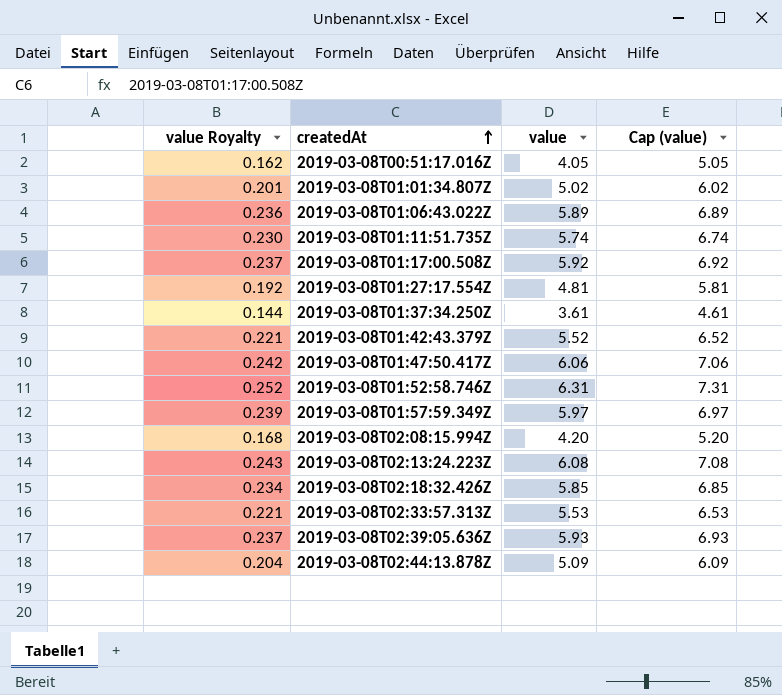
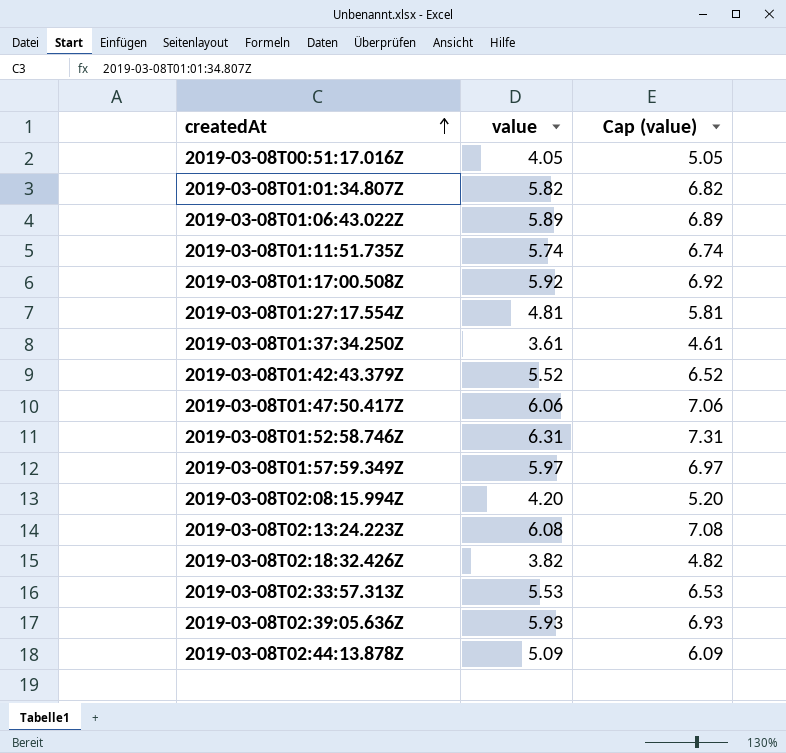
column value Royalty | formula: [value] * 0.04 -> none
2019-03-08T01:01:34.807Z | value: 5.02 -> 5.82
2019-03-08T01:01:34.807Z | Cap (value): 6.02 -> 6.82
2019-03-08T02:18:32.426Z | value: 5.85 -> 3.82
2019-03-08T02:18:32.426Z | Cap (value): 6.85 -> 4.82

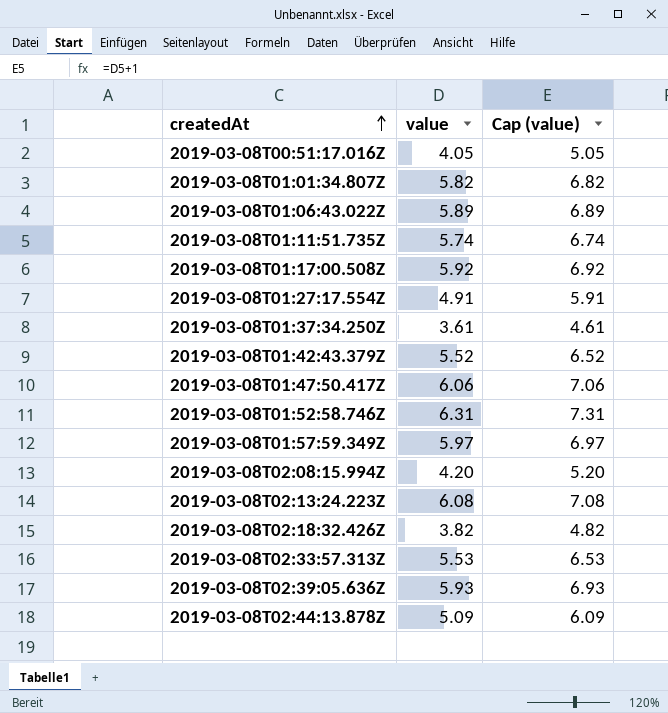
2019-03-08T01:27:17.554Z | value: 4.81 -> 4.91
2019-03-08T01:27:17.554Z | Cap (value): 5.81 -> 5.91

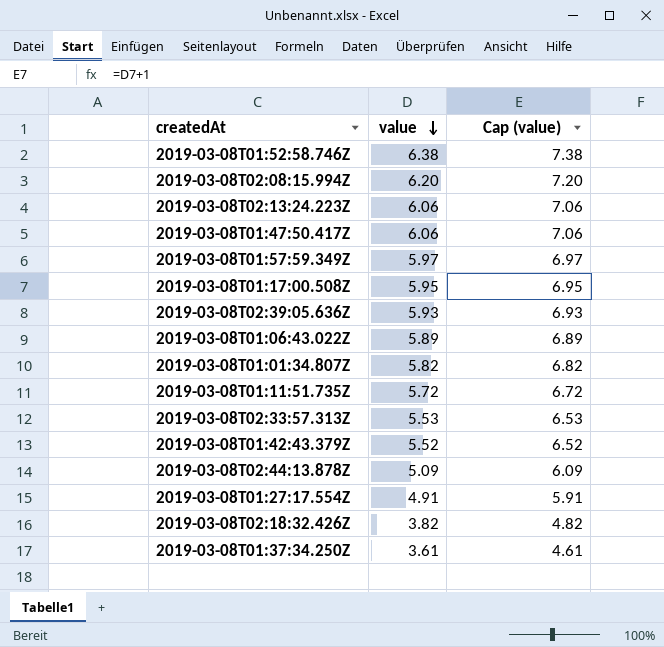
row order: createdAt ascending -> value descending
row 2019-03-08T00:51:17.016Z: 4.05 | 5.05 -> none
2019-03-08T01:52:58.746Z | value: 6.31 -> 6.38
2019-03-08T01:52:58.746Z | Cap (value): 7.31 -> 7.38
2019-03-08T02:08:15.994Z | value: 4.20 -> 6.20
2019-03-08T02:08:15.994Z | Cap (value): 5.20 -> 7.20
2019-03-08T02:13:24.223Z | value: 6.08 -> 6.06
2019-03-08T02:13:24.223Z | Cap (value): 7.08 -> 7.06
2019-03-08T01:17:00.508Z | value: 5.92 -> 5.95
2019-03-08T01:17:00.508Z | Cap (value): 6.92 -> 6.95
2019-03-08T01:11:51.735Z | value: 5.74 -> 5.72
2019-03-08T01:11:51.735Z | Cap (value): 6.74 -> 6.72

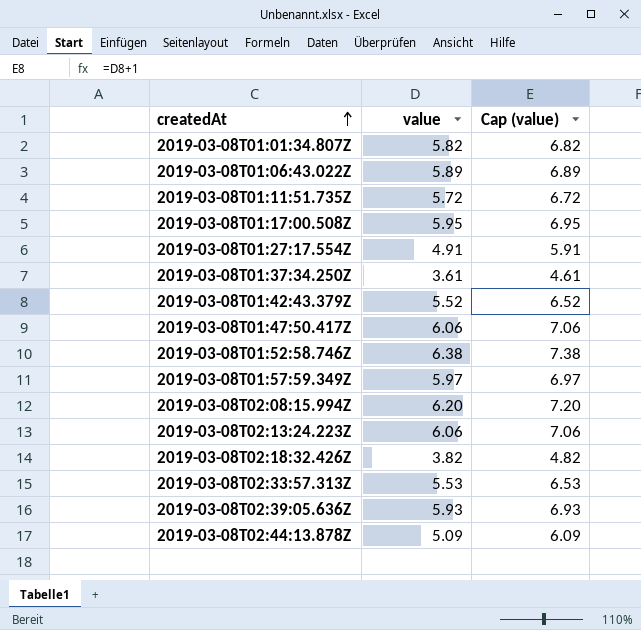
row order: value descending -> createdAt ascending

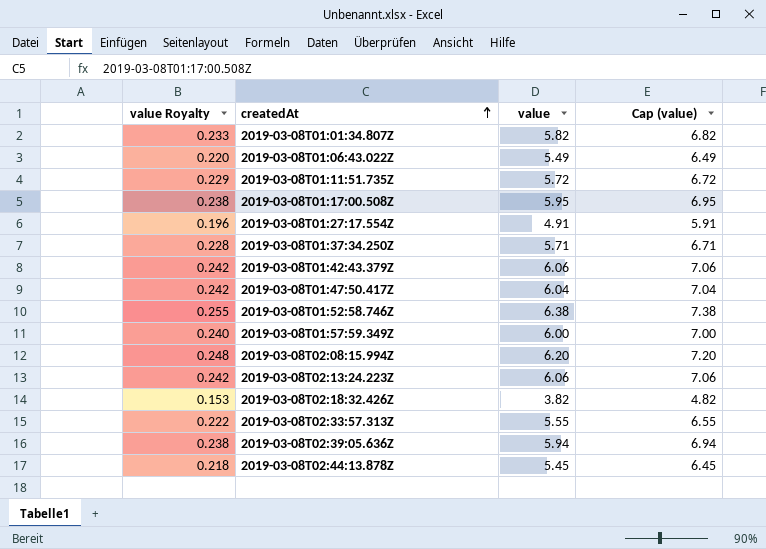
column value Royalty | formula: none -> [value] * 0.04
2019-03-08T01:06:43.022Z | value: 5.89 -> 5.49
2019-03-08T01:06:43.022Z | Cap (value): 6.89 -> 6.49
2019-03-08T01:37:34.250Z | value: 3.61 -> 5.71
2019-03-08T01:37:34.250Z | Cap (value): 4.61 -> 6.71
2019-03-08T01:42:43.379Z | value: 5.52 -> 6.06
2019-03-08T01:42:43.379Z | Cap (value): 6.52 -> 7.06
2019-03-08T01:47:50.417Z | value: 6.06 -> 6.04
2019-03-08T01:47:50.417Z | Cap (value): 7.06 -> 7.04
2019-03-08T01:57:59.349Z | value: 5.97 -> 6.00
2019-03-08T01:57:59.349Z | Cap (value): 6.97 -> 7.00
2019-03-08T02:33:57.313Z | value: 5.53 -> 5.55
2019-03-08T02:33:57.313Z | Cap (value): 6.53 -> 6.55
2019-03-08T02:39:05.636Z | value: 5.93 -> 5.94
2019-03-08T02:39:05.636Z | Cap (value): 6.93 -> 6.94
2019-03-08T02:44:13.878Z | value: 5.09 -> 5.45
2019-03-08T02:44:13.878Z | Cap (value): 6.09 -> 6.45

